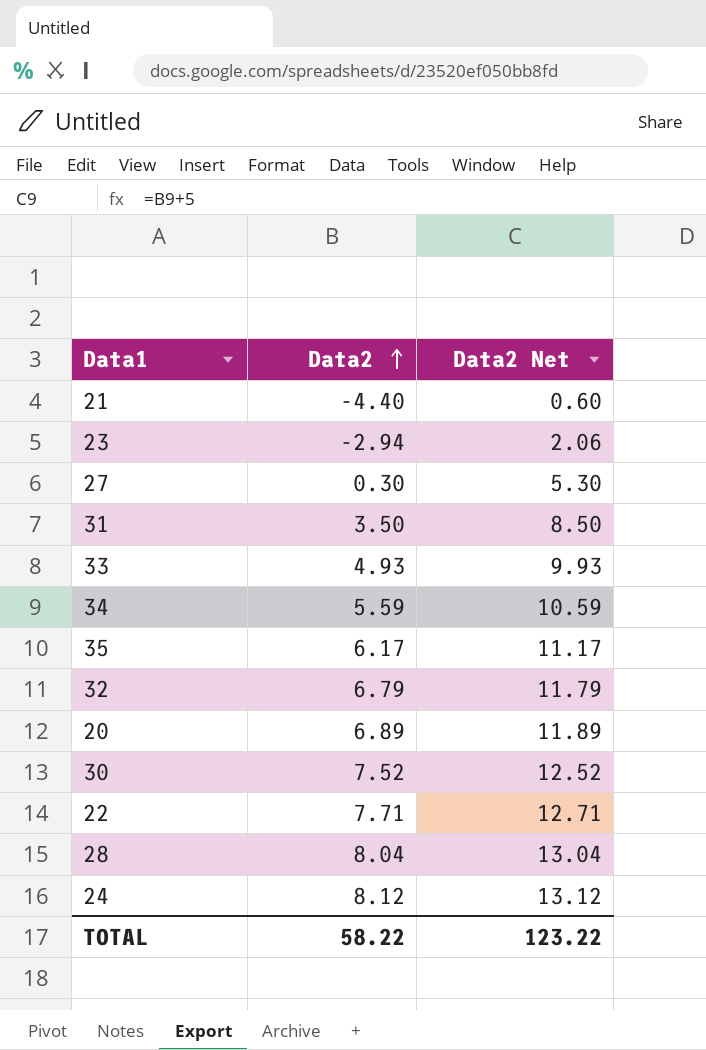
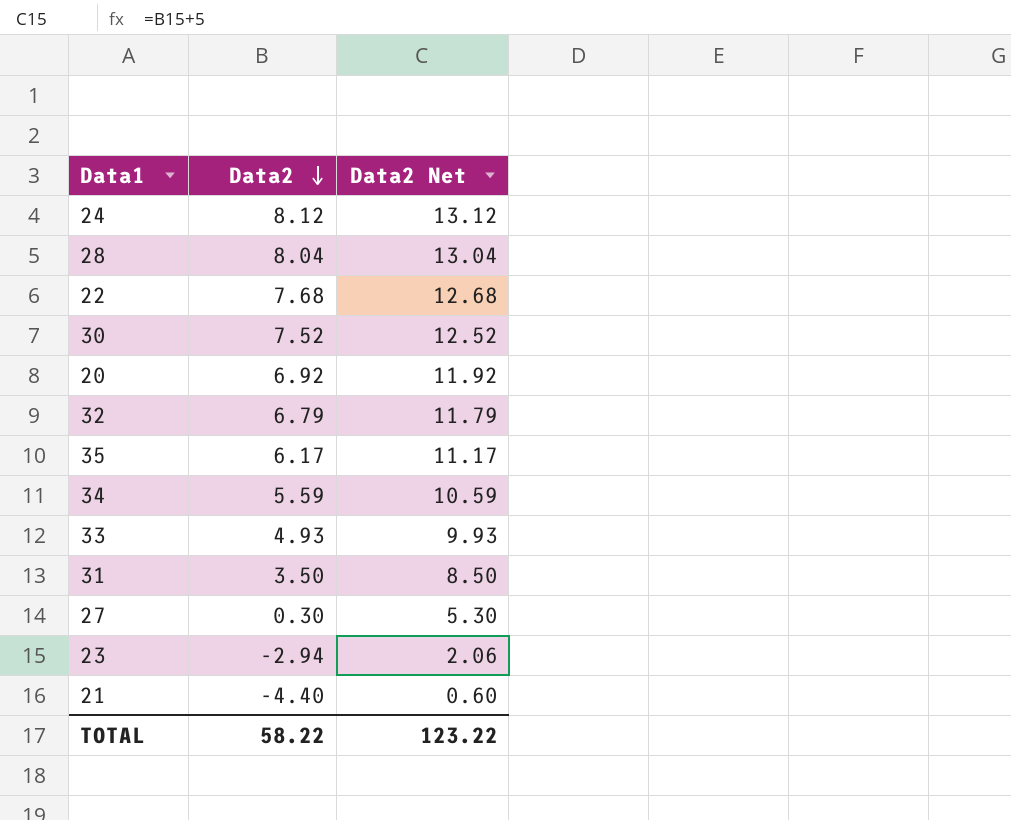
row order: Data2 ascending -> Data2 descending
22 | Data2: 7.71 -> 7.68
22 | Data2 Net: 12.71 -> 12.68
20 | Data2: 6.89 -> 6.92
20 | Data2 Net: 11.89 -> 11.92

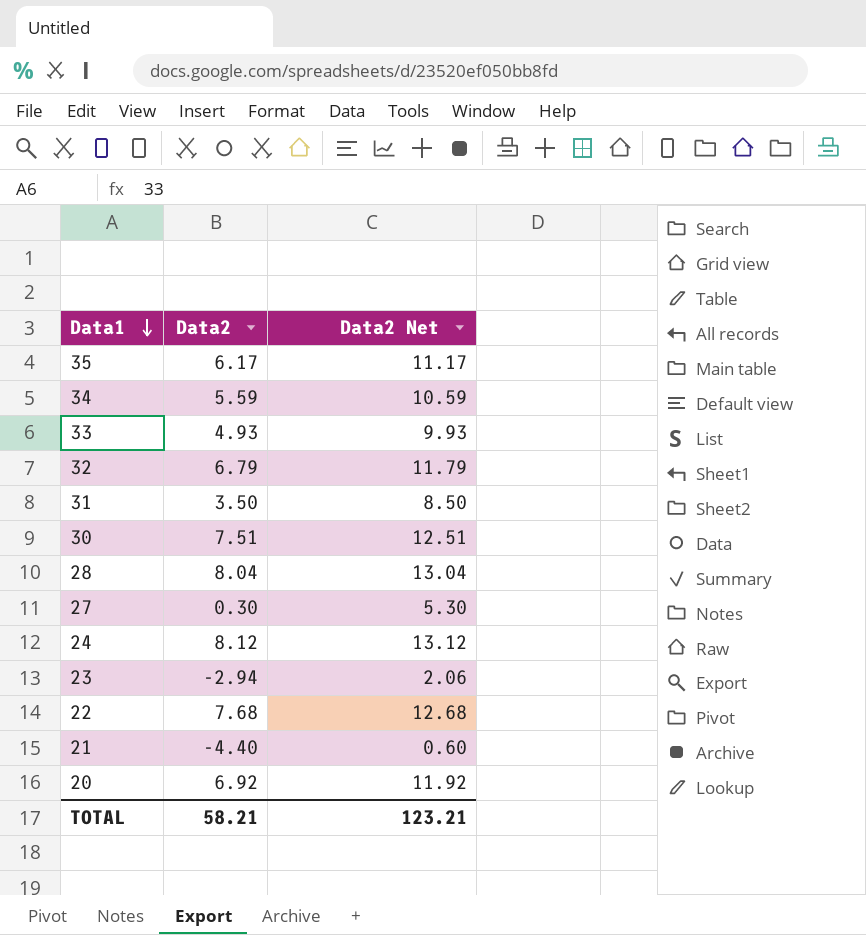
row order: Data2 descending -> Data1 descending
30 | Data2: 7.52 -> 7.51
30 | Data2 Net: 12.52 -> 12.51
TOTAL | Data2: 58.22 -> 58.21
TOTAL | Data2 Net: 123.22 -> 123.21

